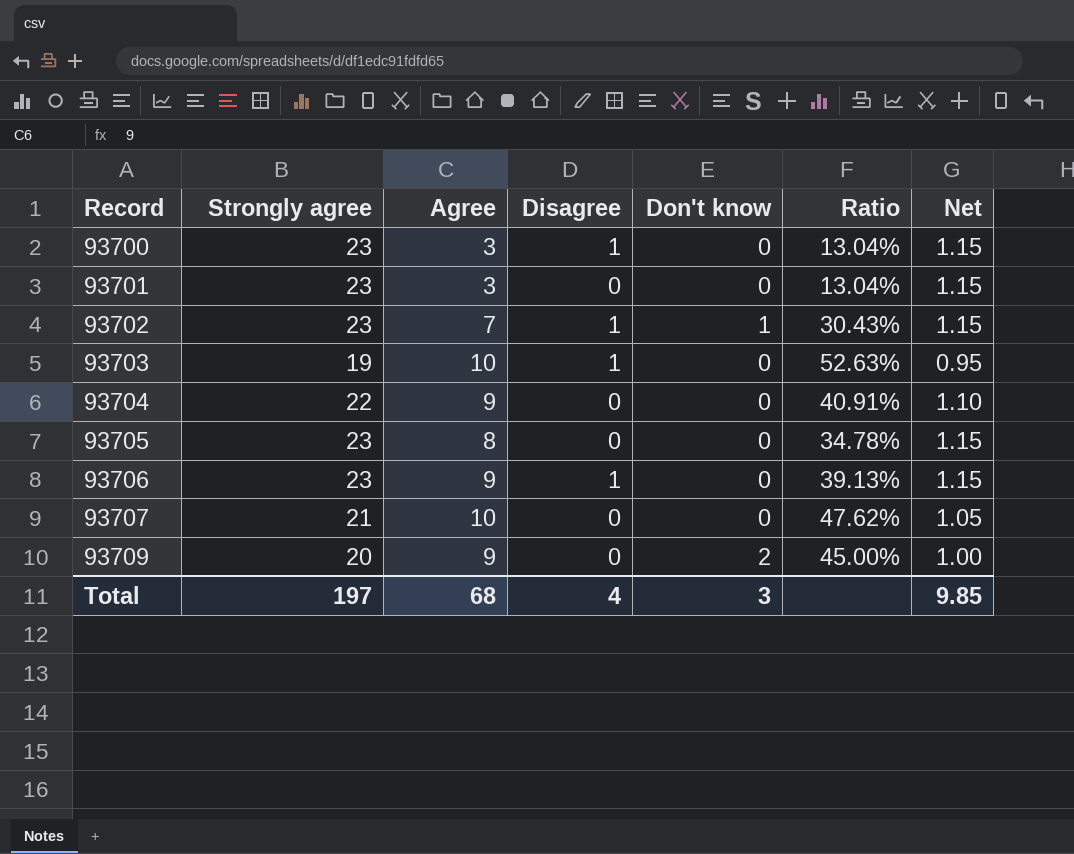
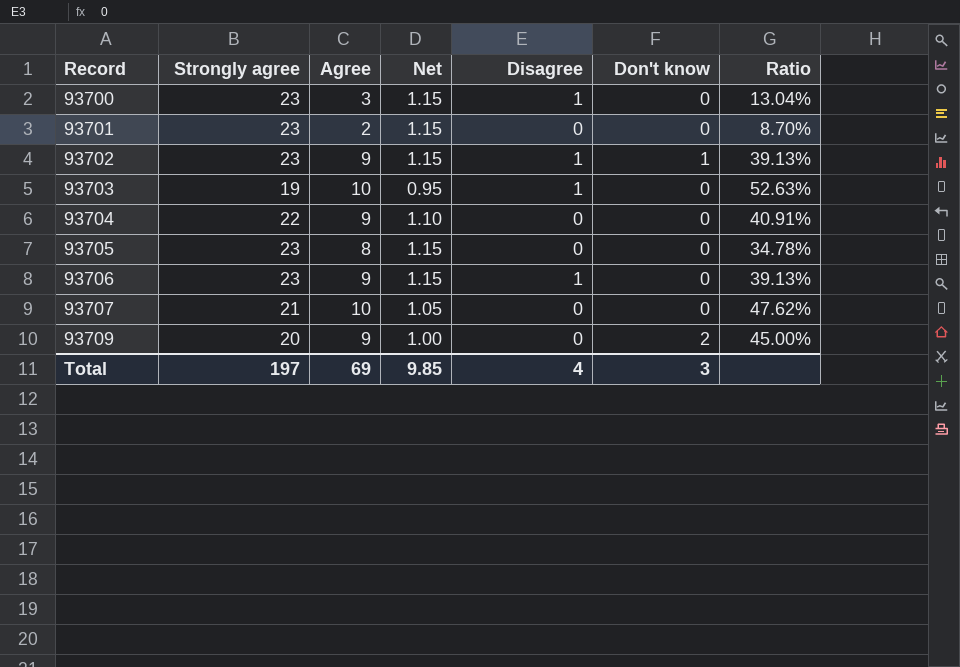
column Net | position: 7 -> 4
93701 | Agree: 3 -> 2
93701 | Ratio: 13.04% -> 8.70%
93702 | Agree: 7 -> 9
93702 | Ratio: 30.43% -> 39.13%
Total | Agree: 68 -> 69

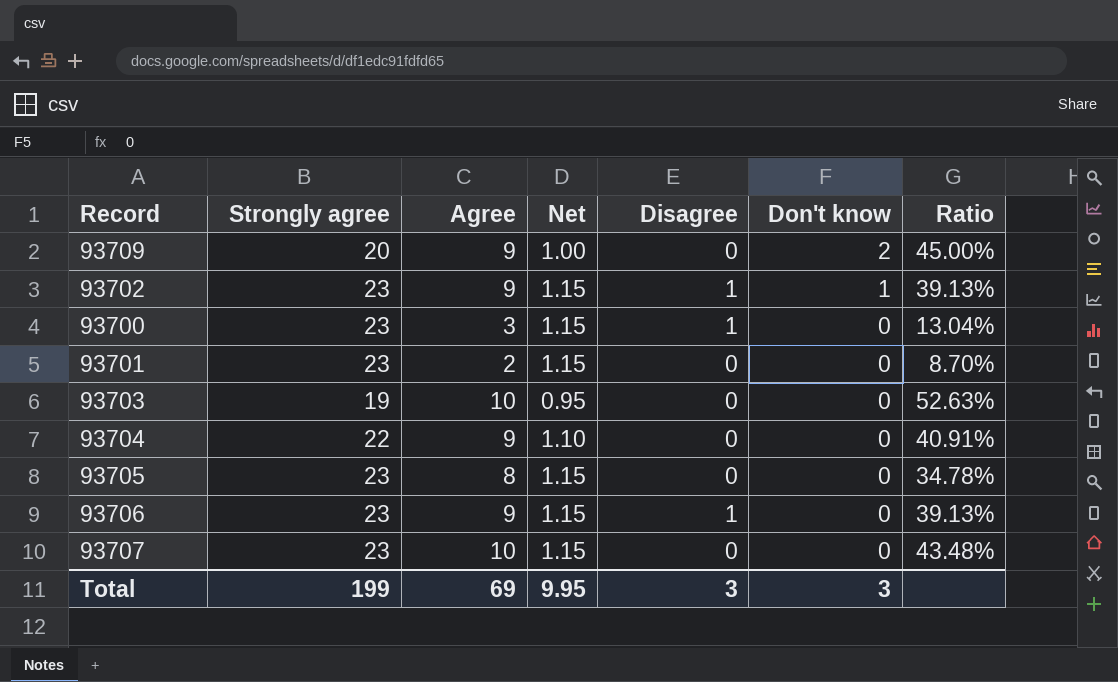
row order: Record ascending -> Don't know descending
93703 | Disagree: 1 -> 0
93707 | Strongly agree: 21 -> 23
93707 | Net: 1.05 -> 1.15
93707 | Ratio: 47.62% -> 43.48%
Total | Strongly agree: 197 -> 199
Total | Net: 9.85 -> 9.95
Total | Disagree: 4 -> 3

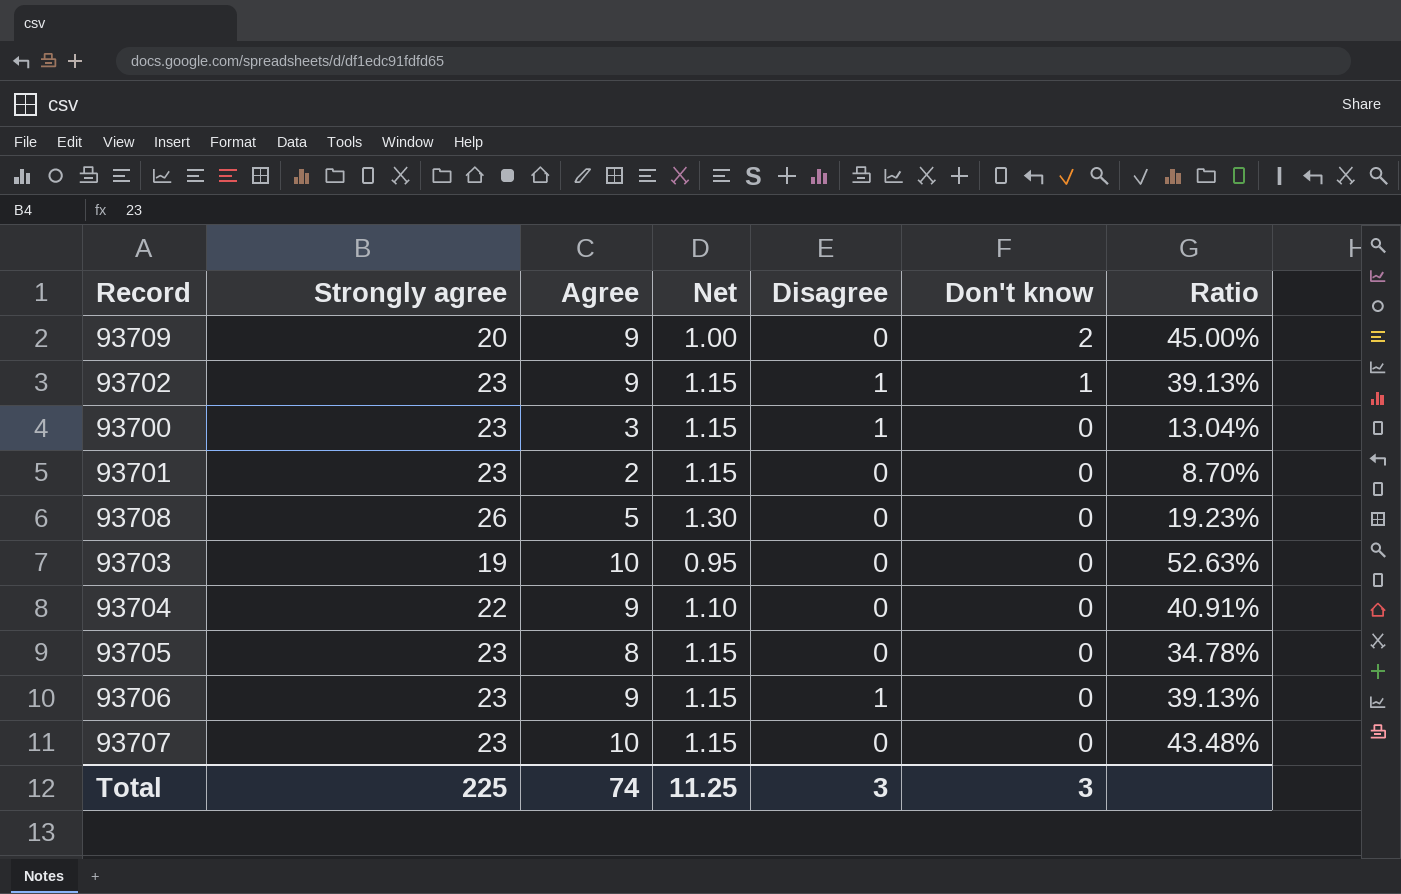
row 93708: none -> 26 | 5 | 1.30 | 0 | 0 | 19.23%
Total | Strongly agree: 199 -> 225
Total | Agree: 69 -> 74
Total | Net: 9.95 -> 11.25

